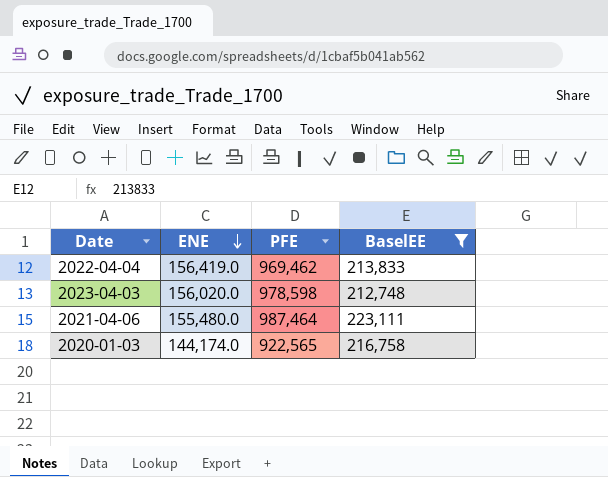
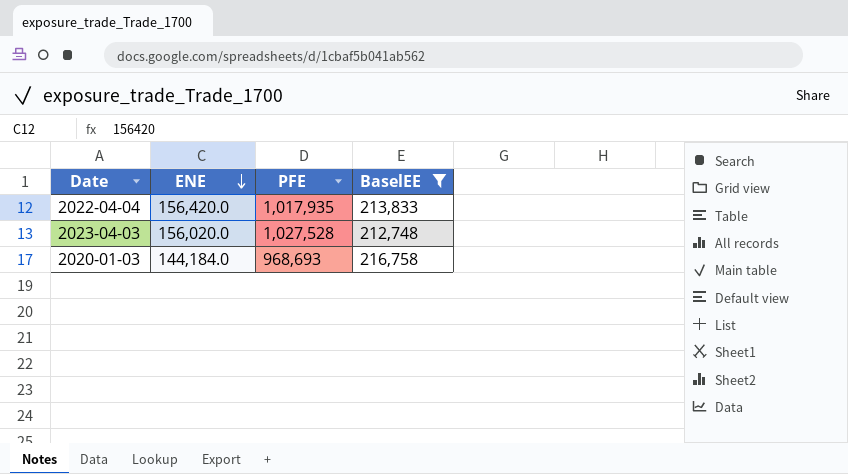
row 2021-04-06: 155,480.0 | 987,464 | 223,111 -> none
2022-04-04 | ENE: 156,419.0 -> 156,420.0
2022-04-04 | PFE: 969,462 -> 1,017,935
2023-04-03 | PFE: 978,598 -> 1,027,528
2020-01-03 | ENE: 144,174.0 -> 144,184.0
2020-01-03 | PFE: 922,565 -> 968,693

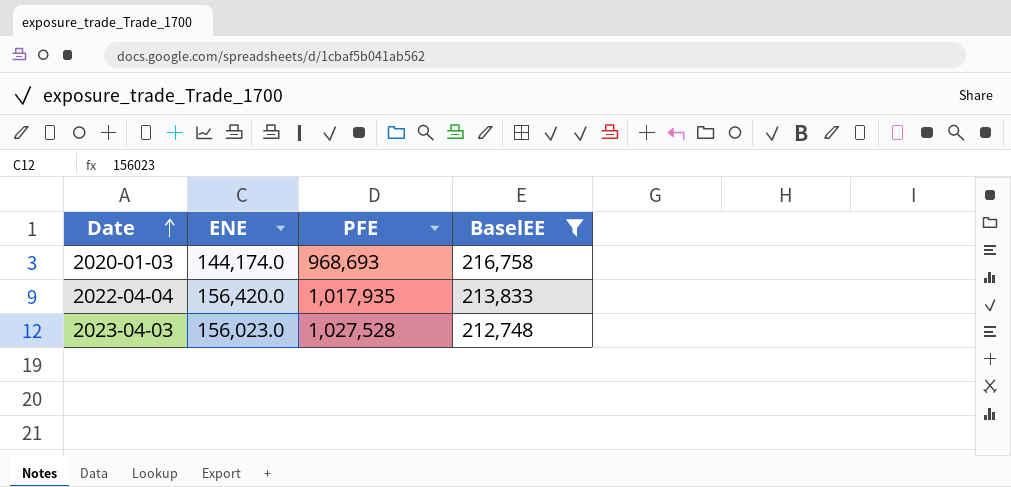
row order: ENE descending -> Date ascending
2020-01-03 | ENE: 144,184.0 -> 144,174.0
2023-04-03 | ENE: 156,020.0 -> 156,023.0

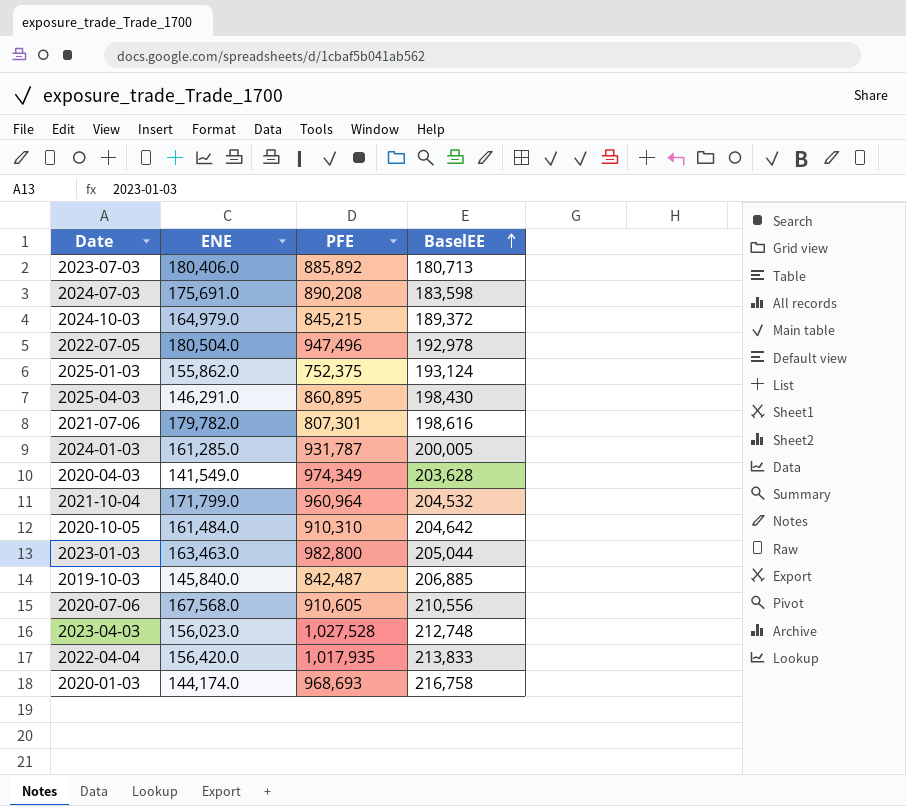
filter: BaselEE >= 212,748 -> none
row order: Date ascending -> BaselEE ascending

